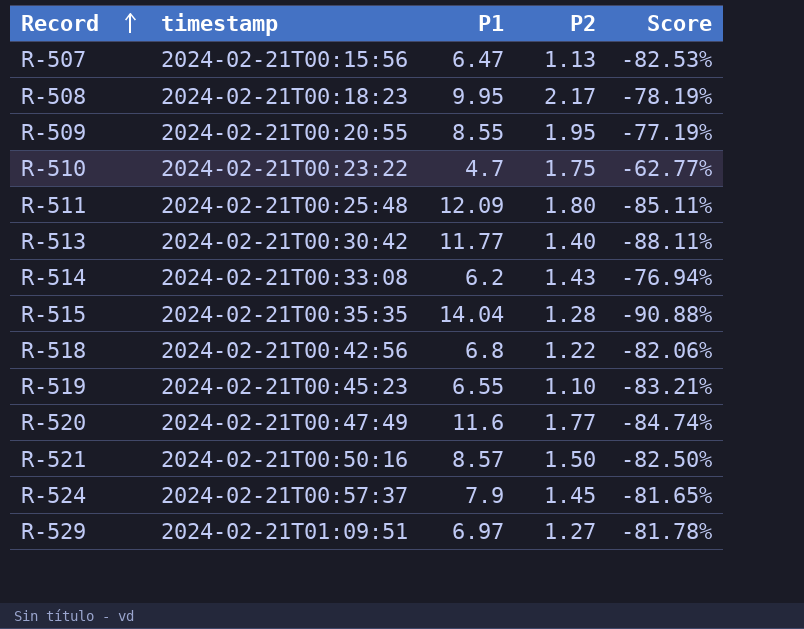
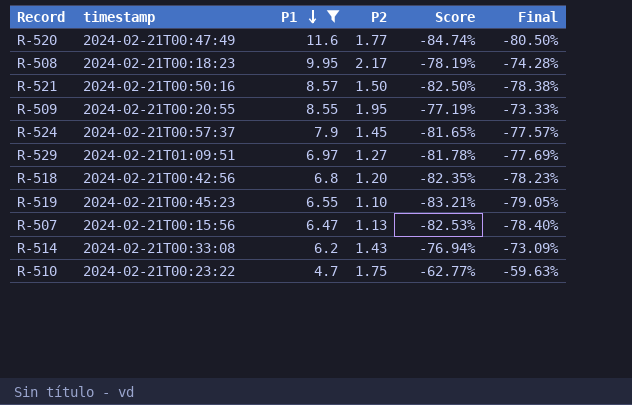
filter: none -> P1 <= 11.6
row order: Record ascending -> P1 descending
column Final | formula: none -> [Score] * 0.95
R-518 | P2: 1.22 -> 1.20
R-518 | Score: -82.06% -> -82.35%

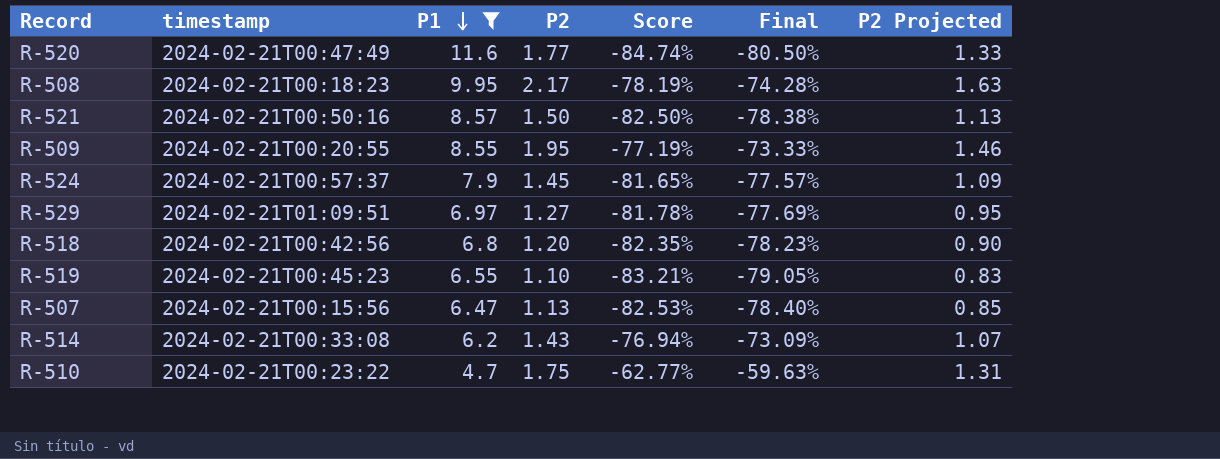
column P2 Projected | formula: none -> [P2] * 0.75

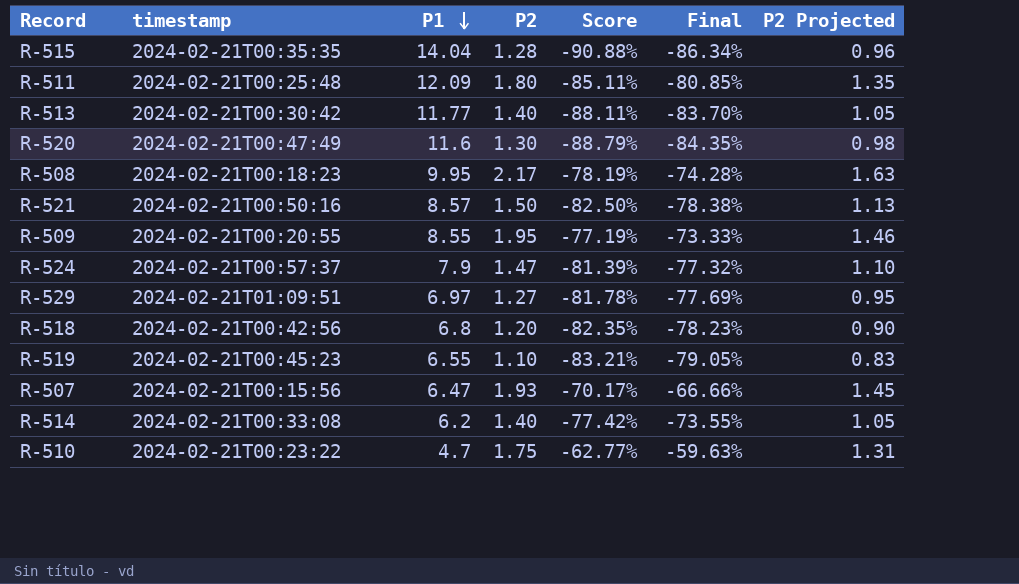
filter: P1 <= 11.6 -> none
R-520 | P2: 1.77 -> 1.30
R-520 | Score: -84.74% -> -88.79%
R-520 | Final: -80.50% -> -84.35%
R-520 | P2 Projected: 1.33 -> 0.98
R-524 | P2: 1.45 -> 1.47
R-524 | Score: -81.65% -> -81.39%
R-524 | Final: -77.57% -> -77.32%
R-524 | P2 Projected: 1.09 -> 1.10
R-507 | P2: 1.13 -> 1.93
R-507 | Score: -82.53% -> -70.17%
R-507 | Final: -78.40% -> -66.66%
R-507 | P2 Projected: 0.85 -> 1.45
R-514 | P2: 1.43 -> 1.40
R-514 | Score: -76.94% -> -77.42%
R-514 | Final: -73.09% -> -73.55%
R-514 | P2 Projected: 1.07 -> 1.05

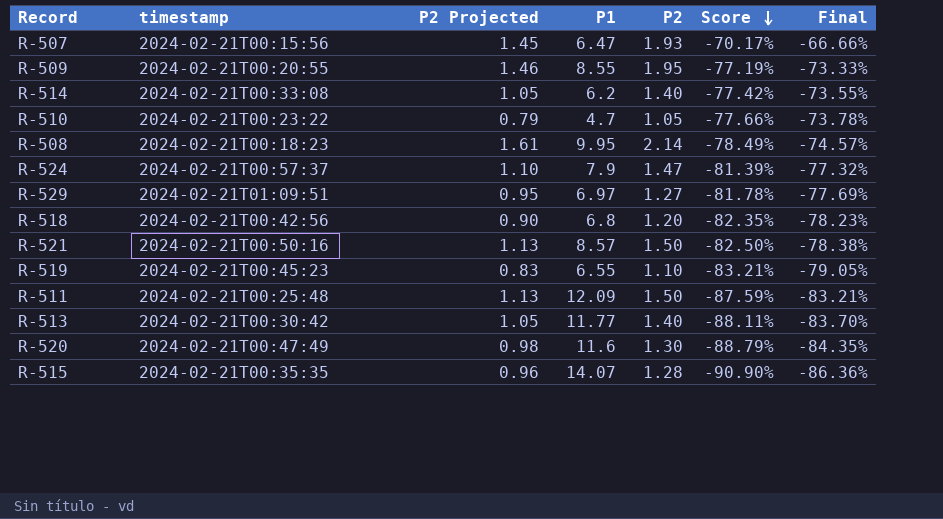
row order: P1 descending -> Score descending
column P2 Projected | position: 7 -> 3
R-510 | P2 Projected: 1.31 -> 0.79
R-510 | P2: 1.75 -> 1.05
R-510 | Score: -62.77% -> -77.66%
R-510 | Final: -59.63% -> -73.78%
R-508 | P2 Projected: 1.63 -> 1.61
R-508 | P2: 2.17 -> 2.14
R-508 | Score: -78.19% -> -78.49%
R-508 | Final: -74.28% -> -74.57%
R-511 | P2 Projected: 1.35 -> 1.13
R-511 | P2: 1.80 -> 1.50
R-511 | Score: -85.11% -> -87.59%
R-511 | Final: -80.85% -> -83.21%
R-515 | P1: 14.04 -> 14.07
R-515 | Score: -90.88% -> -90.90%
R-515 | Final: -86.34% -> -86.36%

